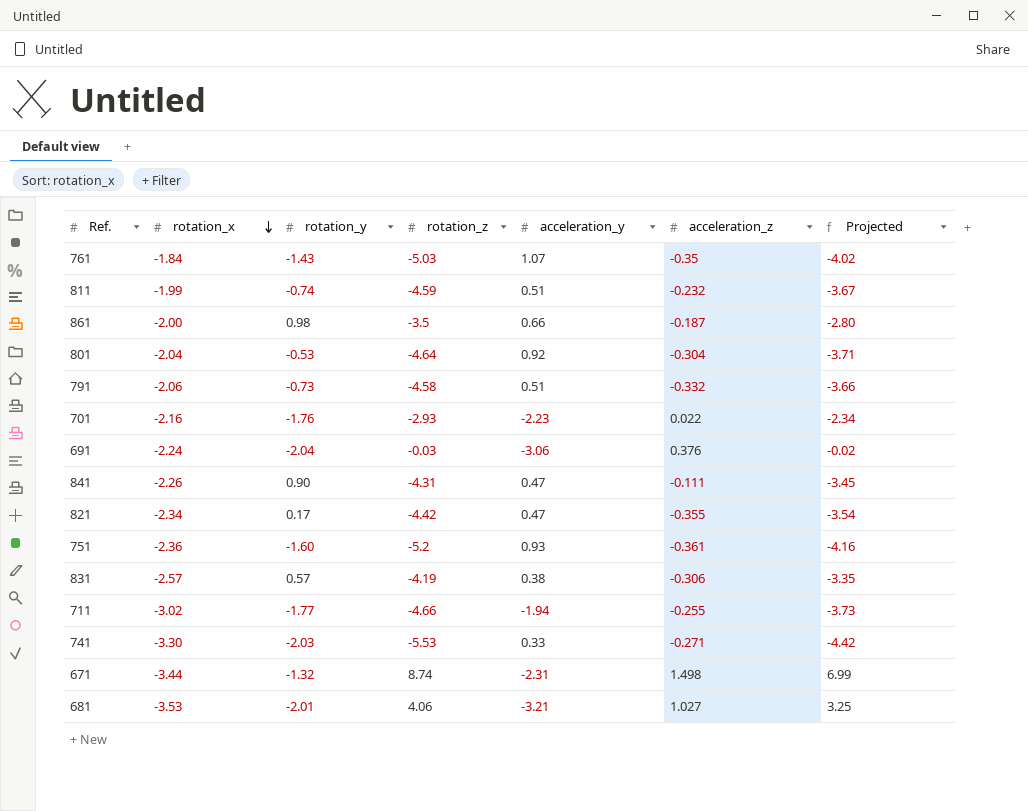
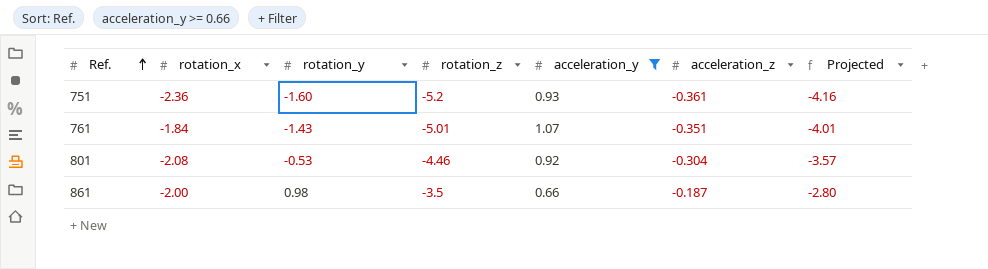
filter: none -> acceleration_y >= 0.66
row order: rotation_x descending -> Ref. ascending
761 | rotation_z: -5.03 -> -5.01
761 | acceleration_z: -0.35 -> -0.351
761 | Projected: -4.02 -> -4.01
801 | rotation_x: -2.04 -> -2.08
801 | rotation_z: -4.64 -> -4.46
801 | Projected: -3.71 -> -3.57

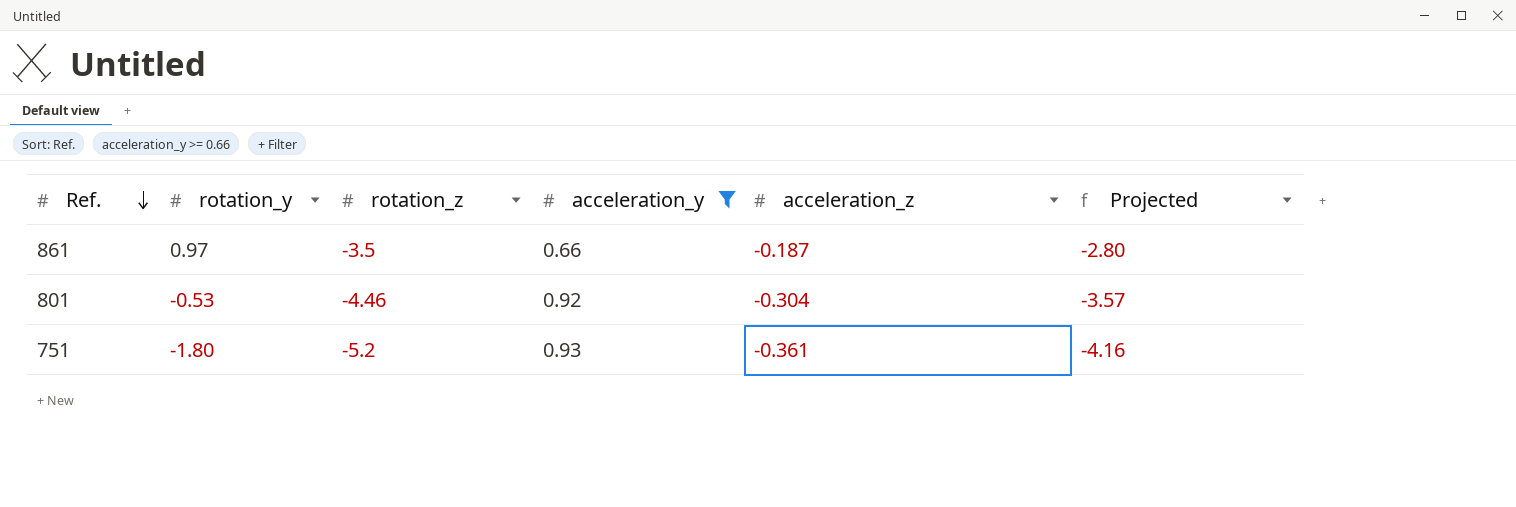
row order: Ref. ascending -> Ref. descending
column rotation_x | position: 2 -> none
row 761: -1.84 | -1.43 | -5.01 | 1.07 | -0.351 | -4.01 -> none
861 | rotation_y: 0.98 -> 0.97
751 | rotation_y: -1.60 -> -1.80

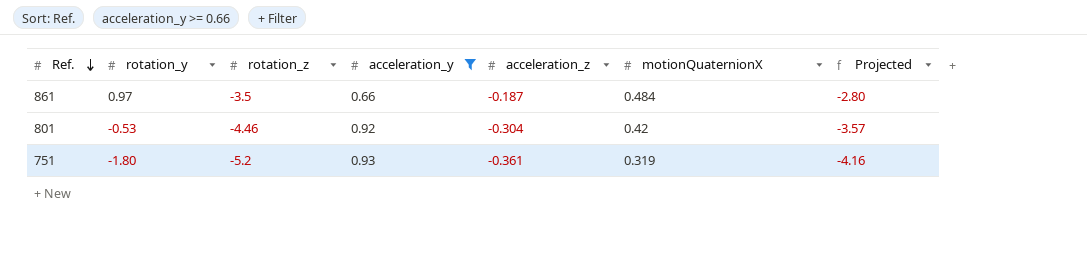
column motionQuaternionX | position: none -> 6

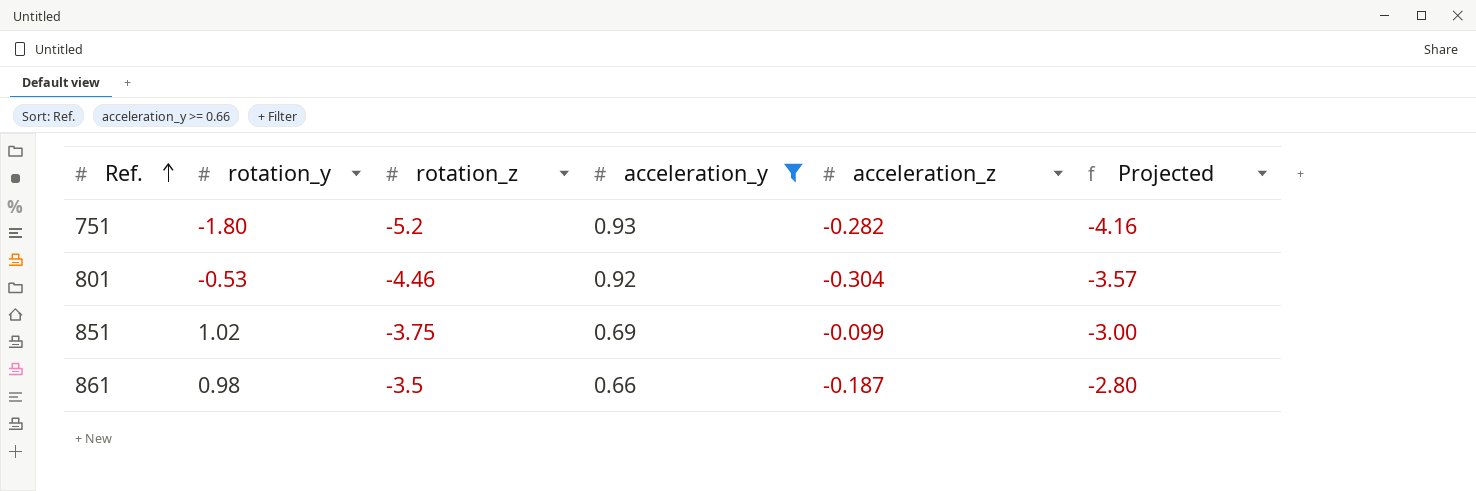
row order: Ref. descending -> Ref. ascending
column motionQuaternionX | position: 6 -> none
751 | acceleration_z: -0.361 -> -0.282
row 851: none -> 1.02 | -3.75 | 0.69 | -0.099 | -3.00
861 | rotation_y: 0.97 -> 0.98

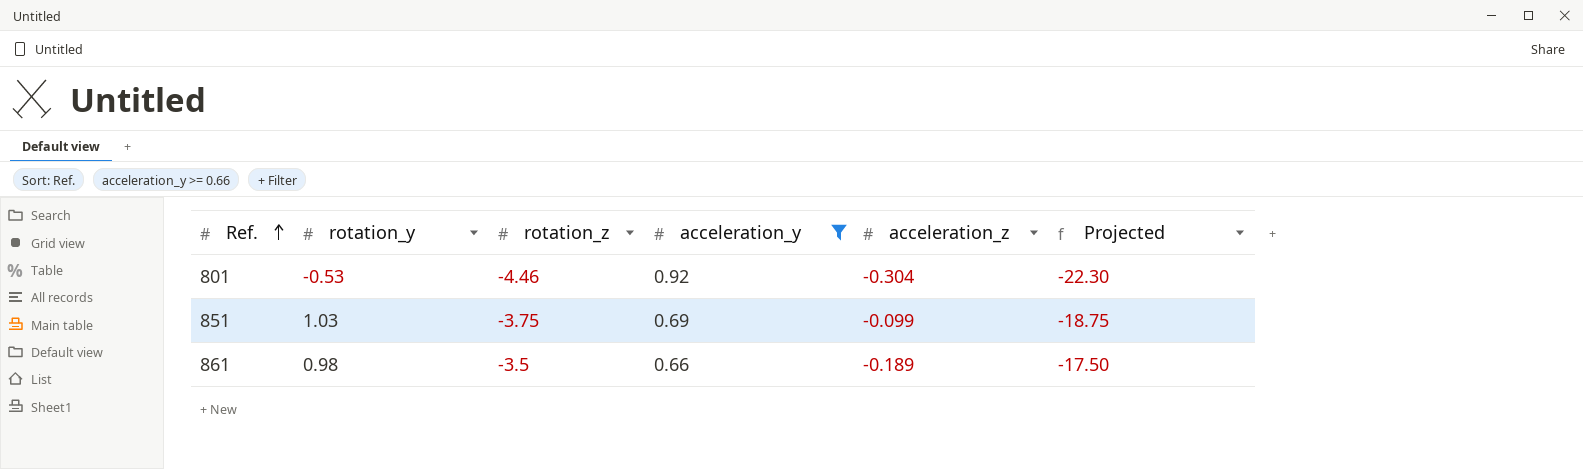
column Projected | formula: [rotation_z] * 0.8 -> [rotation_z] * 5
row 751: -1.80 | -5.2 | 0.93 | -0.282 | -4.16 -> none
851 | rotation_y: 1.02 -> 1.03
861 | acceleration_z: -0.187 -> -0.189

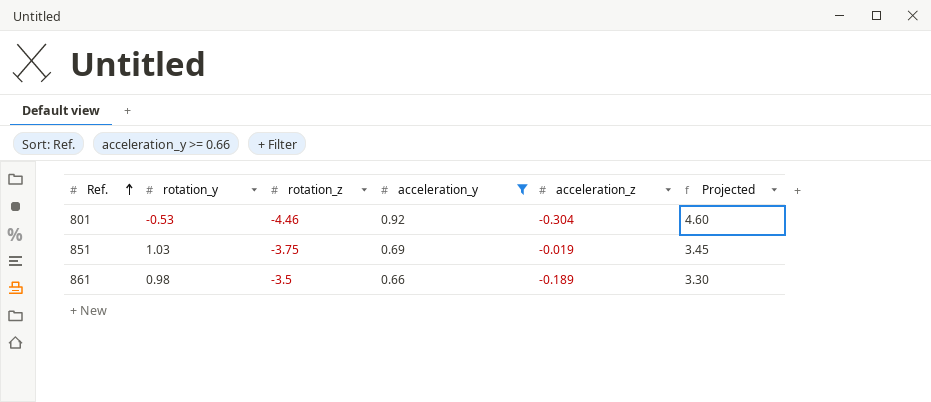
column Projected | formula: [rotation_z] * 5 -> [acceleration_y] * 5
851 | acceleration_z: -0.099 -> -0.019

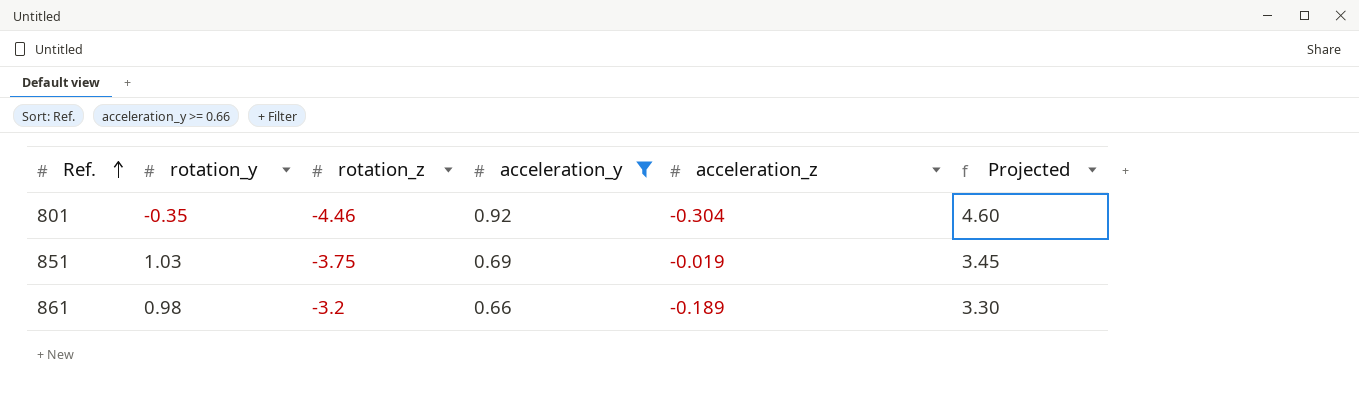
801 | rotation_y: -0.53 -> -0.35
861 | rotation_z: -3.5 -> -3.2

